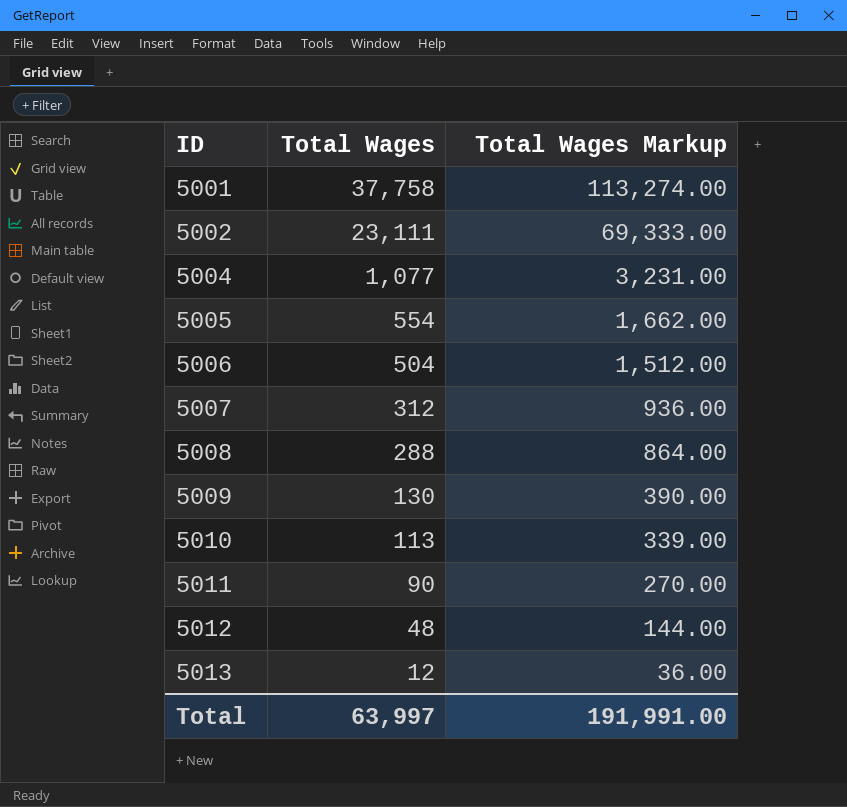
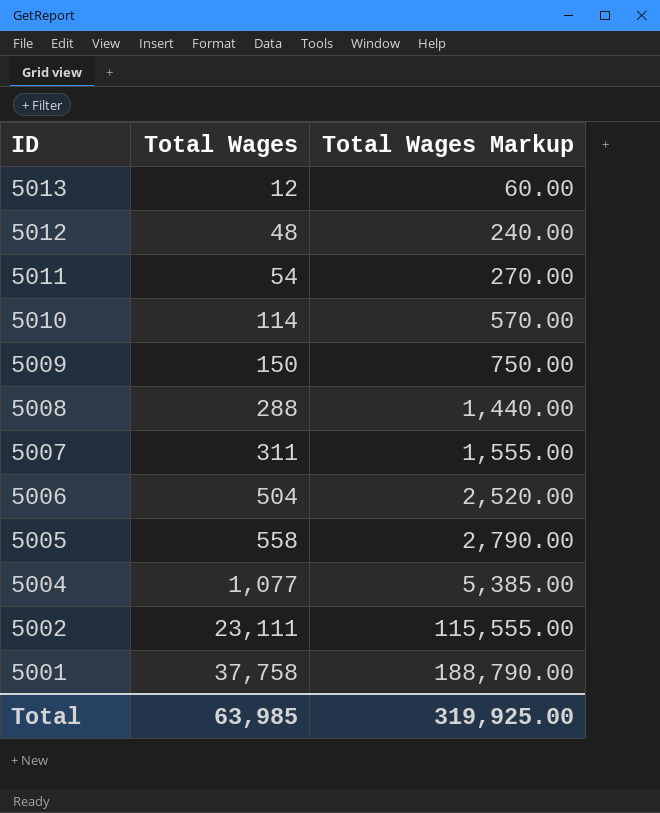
row order: ID ascending -> ID descending
column Total Wages Markup | formula: [Total Wages] * 3 -> [Total Wages] * 5
5011 | Total Wages: 90 -> 54
5010 | Total Wages: 113 -> 114
5009 | Total Wages: 130 -> 150
5007 | Total Wages: 312 -> 311
5005 | Total Wages: 554 -> 558
Total | Total Wages: 63,997 -> 63,985
Total | Total Wages Markup: 191,991.00 -> 319,925.00

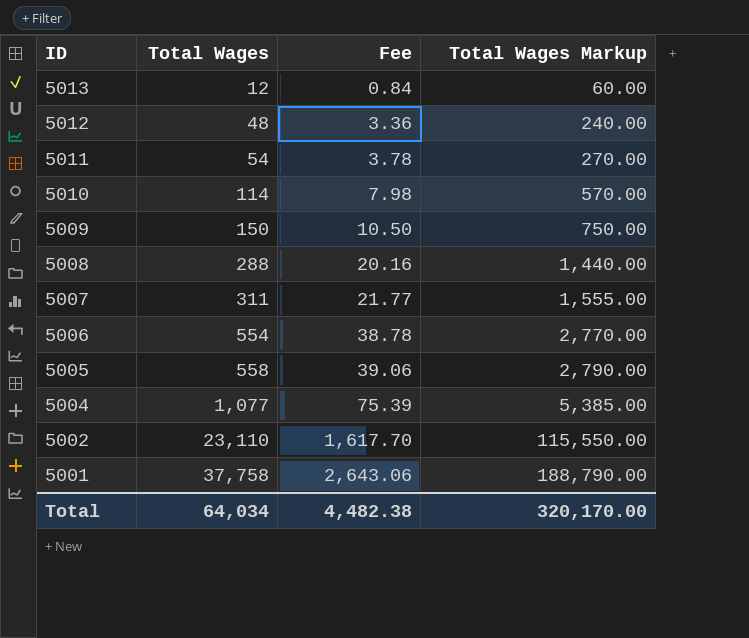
column Fee | formula: none -> [Total Wages] * 0.07
5006 | Total Wages: 504 -> 554
5006 | Total Wages Markup: 2,520.00 -> 2,770.00
5002 | Total Wages: 23,111 -> 23,110
5002 | Total Wages Markup: 115,555.00 -> 115,550.00
Total | Total Wages: 63,985 -> 64,034
Total | Total Wages Markup: 319,925.00 -> 320,170.00

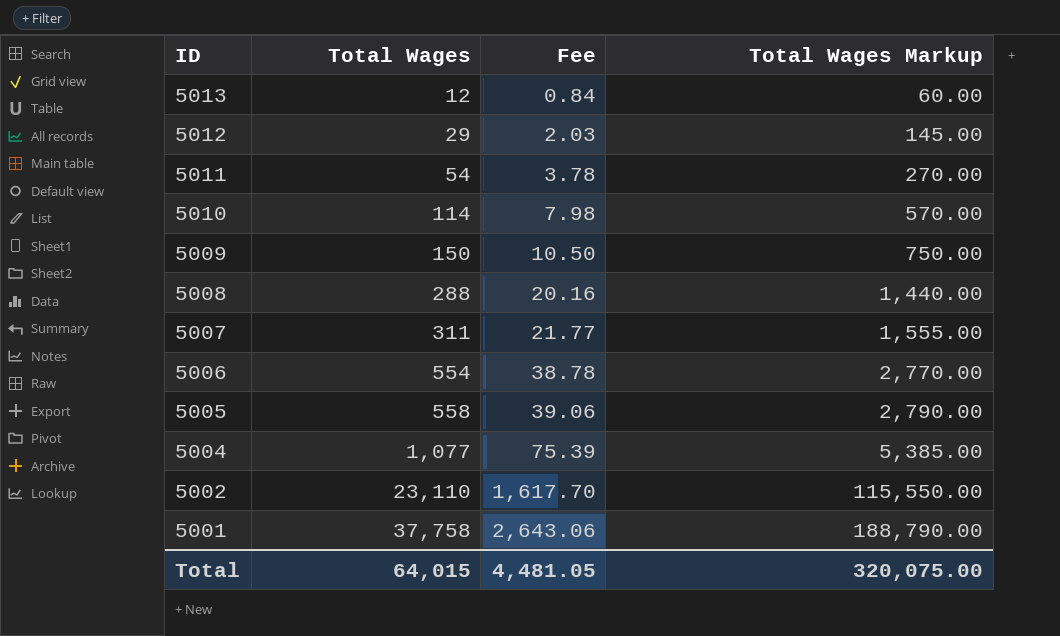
5012 | Total Wages: 48 -> 29
5012 | Fee: 3.36 -> 2.03
5012 | Total Wages Markup: 240.00 -> 145.00
Total | Total Wages: 64,034 -> 64,015
Total | Fee: 4,482.38 -> 4,481.05
Total | Total Wages Markup: 320,170.00 -> 320,075.00

